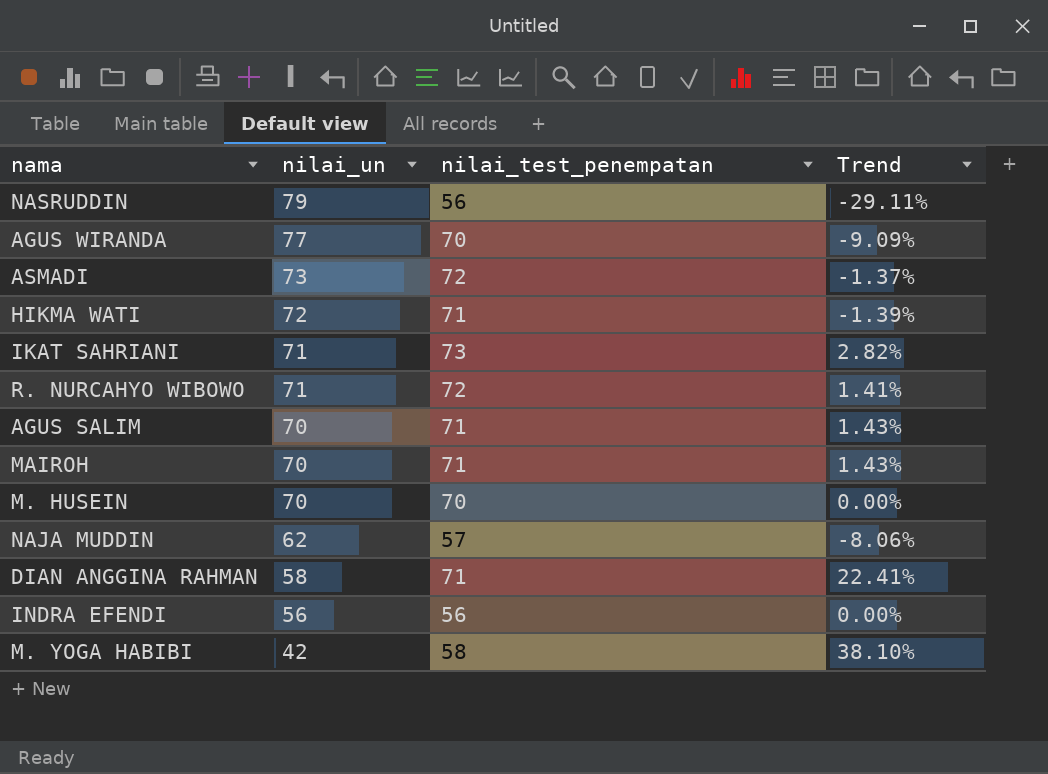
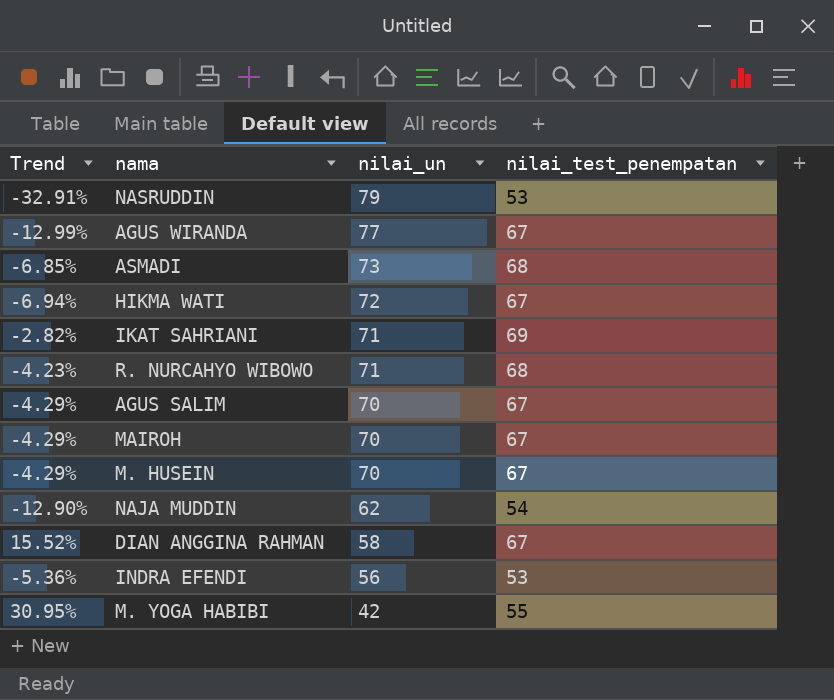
column Trend | position: 4 -> 1
NASRUDDIN | Trend: -29.11% -> -32.91%
NASRUDDIN | nilai_test_penempatan: 56 -> 53
AGUS WIRANDA | Trend: -9.09% -> -12.99%
AGUS WIRANDA | nilai_test_penempatan: 70 -> 67
ASMADI | Trend: -1.37% -> -6.85%
ASMADI | nilai_test_penempatan: 72 -> 68
HIKMA WATI | Trend: -1.39% -> -6.94%
HIKMA WATI | nilai_test_penempatan: 71 -> 67
IKAT SAHRIANI | Trend: 2.82% -> -2.82%
IKAT SAHRIANI | nilai_test_penempatan: 73 -> 69
R. NURCAHYO WIBOWO | Trend: 1.41% -> -4.23%
R. NURCAHYO WIBOWO | nilai_test_penempatan: 72 -> 68
AGUS SALIM | Trend: 1.43% -> -4.29%
AGUS SALIM | nilai_test_penempatan: 71 -> 67
MAIROH | Trend: 1.43% -> -4.29%
MAIROH | nilai_test_penempatan: 71 -> 67
M. HUSEIN | Trend: 0.00% -> -4.29%
M. HUSEIN | nilai_test_penempatan: 70 -> 67
NAJA MUDDIN | Trend: -8.06% -> -12.90%
NAJA MUDDIN | nilai_test_penempatan: 57 -> 54
DIAN ANGGINA RAHMAN | Trend: 22.41% -> 15.52%
DIAN ANGGINA RAHMAN | nilai_test_penempatan: 71 -> 67
INDRA EFENDI | Trend: 0.00% -> -5.36%
INDRA EFENDI | nilai_test_penempatan: 56 -> 53
M. YOGA HABIBI | Trend: 38.10% -> 30.95%
M. YOGA HABIBI | nilai_test_penempatan: 58 -> 55

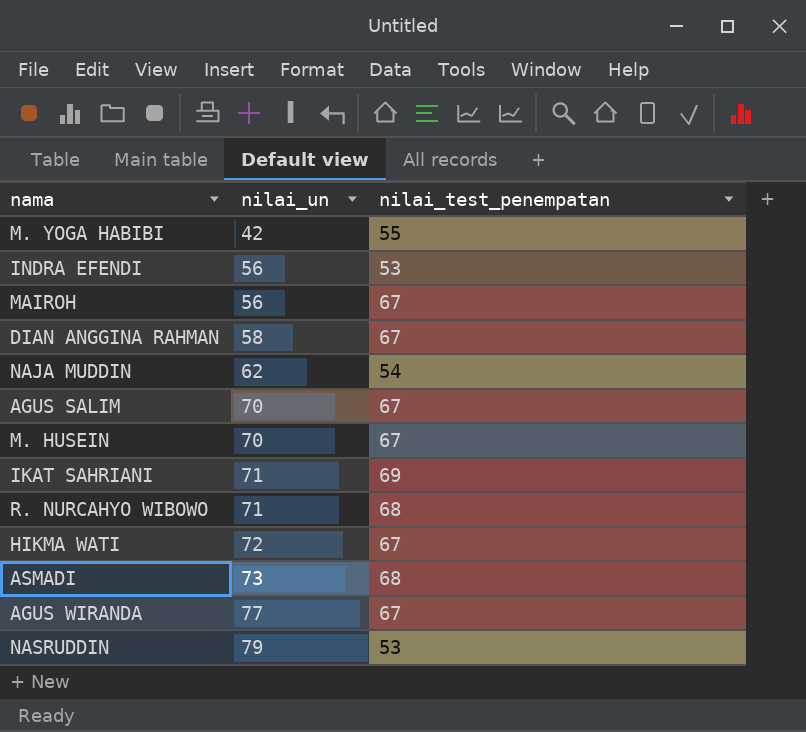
row order: nilai_un descending -> nilai_un ascending
column Trend | formula: ([nilai_test_penempatan] - [nilai_un]) / [nilai_un] -> none
MAIROH | nilai_un: 70 -> 56

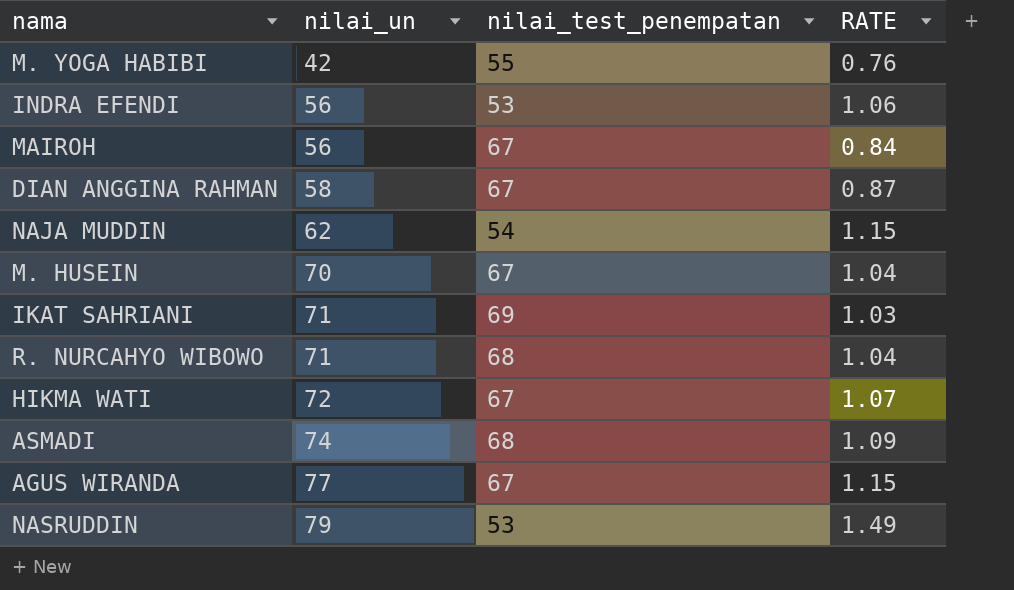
column RATE | formula: none -> [nilai_un] / [nilai_test_penempatan]
row AGUS SALIM: 70 | 67 -> none
ASMADI | nilai_un: 73 -> 74

